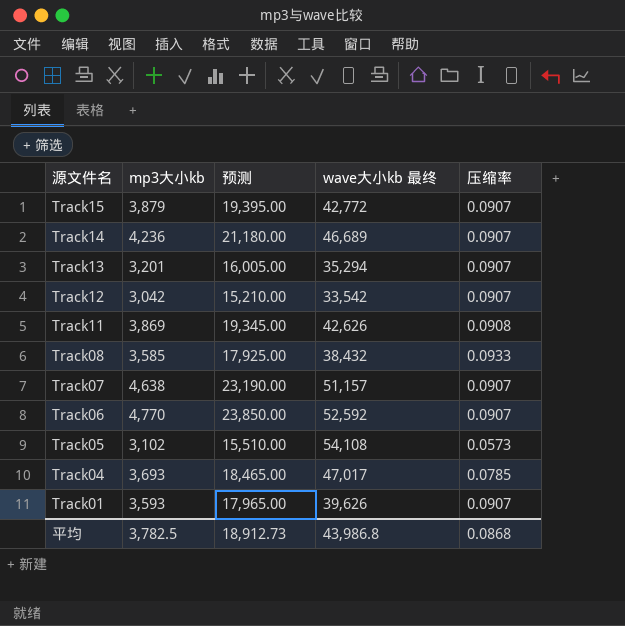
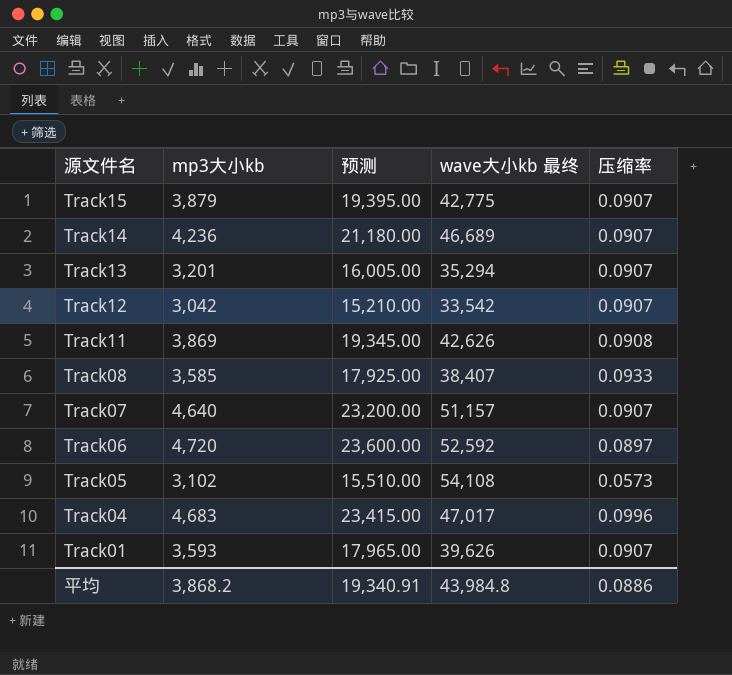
Track15 | wave大小kb 最终: 42,772 -> 42,775
Track08 | wave大小kb 最终: 38,432 -> 38,407
Track07 | mp3大小kb: 4,638 -> 4,640
Track07 | 预测: 23,190.00 -> 23,200.00
Track06 | mp3大小kb: 4,770 -> 4,720
Track06 | 预测: 23,850.00 -> 23,600.00
Track06 | 压缩率: 0.0907 -> 0.0897
Track04 | mp3大小kb: 3,693 -> 4,683
Track04 | 预测: 18,465.00 -> 23,415.00
Track04 | 压缩率: 0.0785 -> 0.0996
平均 | mp3大小kb: 3,782.5 -> 3,868.2
平均 | 预测: 18,912.73 -> 19,340.91
平均 | wave大小kb 最终: 43,986.8 -> 43,984.8
平均 | 压缩率: 0.0868 -> 0.0886

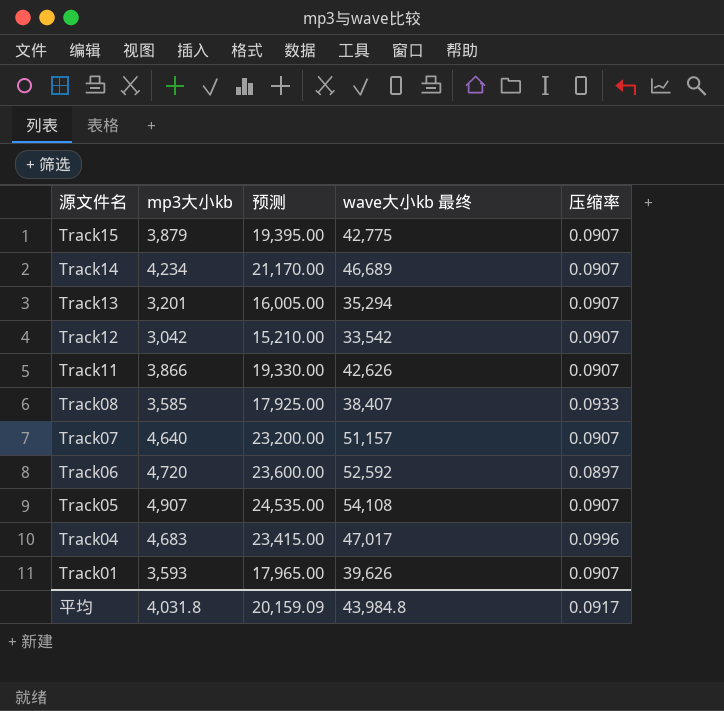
Track14 | mp3大小kb: 4,236 -> 4,234
Track14 | 预测: 21,180.00 -> 21,170.00
Track11 | mp3大小kb: 3,869 -> 3,866
Track11 | 预测: 19,345.00 -> 19,330.00
Track11 | 压缩率: 0.0908 -> 0.0907
Track05 | mp3大小kb: 3,102 -> 4,907
Track05 | 预测: 15,510.00 -> 24,535.00
Track05 | 压缩率: 0.0573 -> 0.0907
平均 | mp3大小kb: 3,868.2 -> 4,031.8
平均 | 预测: 19,340.91 -> 20,159.09
平均 | 压缩率: 0.0886 -> 0.0917

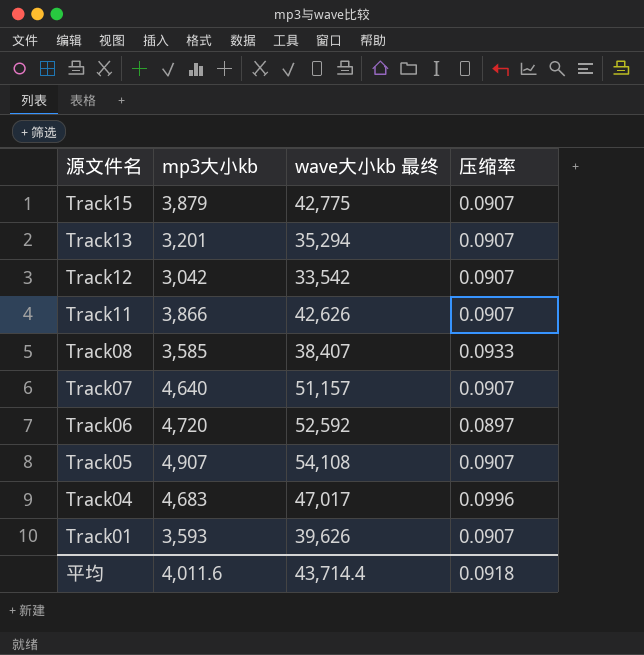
column 预测 | formula: [mp3大小kb] * 5 -> none
row Track14: 4,234 | 21,170.00 | 46,689 | 0.0907 -> none
平均 | mp3大小kb: 4,031.8 -> 4,011.6
平均 | wave大小kb 最终: 43,984.8 -> 43,714.4
平均 | 压缩率: 0.0917 -> 0.0918

